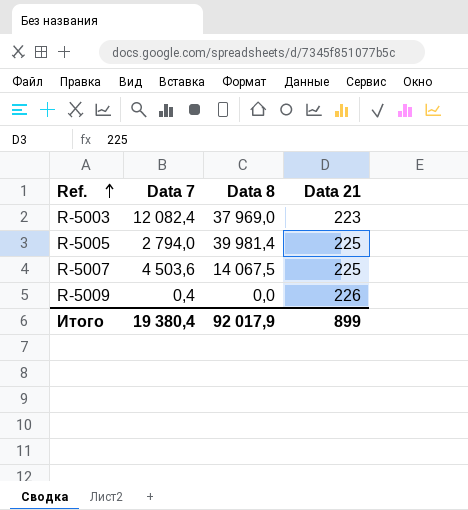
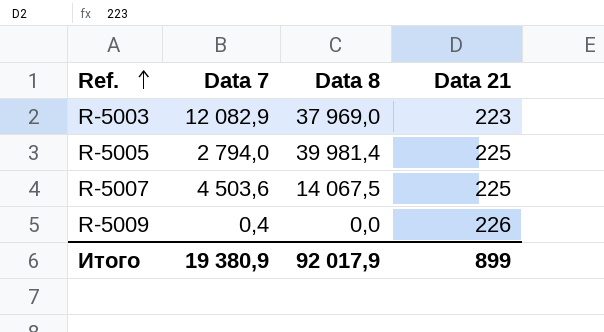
R-5003 | Data 7: 12 082,4 -> 12 082,9
Итого | Data 7: 19 380,4 -> 19 380,9

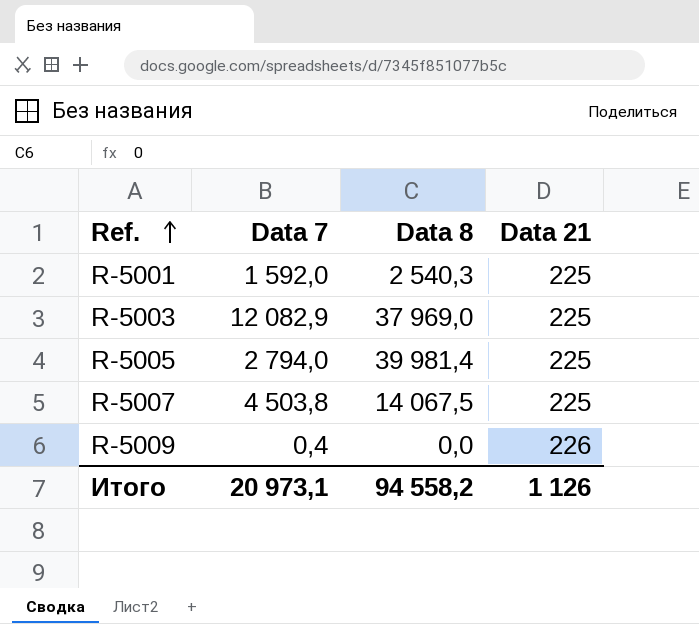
row R-5001: none -> 1 592,0 | 2 540,3 | 225
R-5003 | Data 21: 223 -> 225
R-5007 | Data 7: 4 503,6 -> 4 503,8
Итого | Data 7: 19 380,9 -> 20 973,1
Итого | Data 8: 92 017,9 -> 94 558,2
Итого | Data 21: 899 -> 1 126

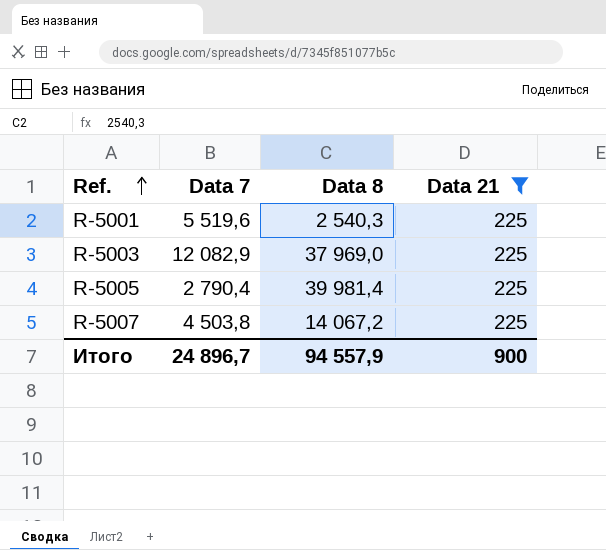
filter: none -> Data 21 = 225
R-5001 | Data 7: 1 592,0 -> 5 519,6
R-5005 | Data 7: 2 794,0 -> 2 790,4
R-5007 | Data 8: 14 067,5 -> 14 067,2
Итого | Data 7: 20 973,1 -> 24 896,7
Итого | Data 8: 94 558,2 -> 94 557,9
Итого | Data 21: 1 126 -> 900

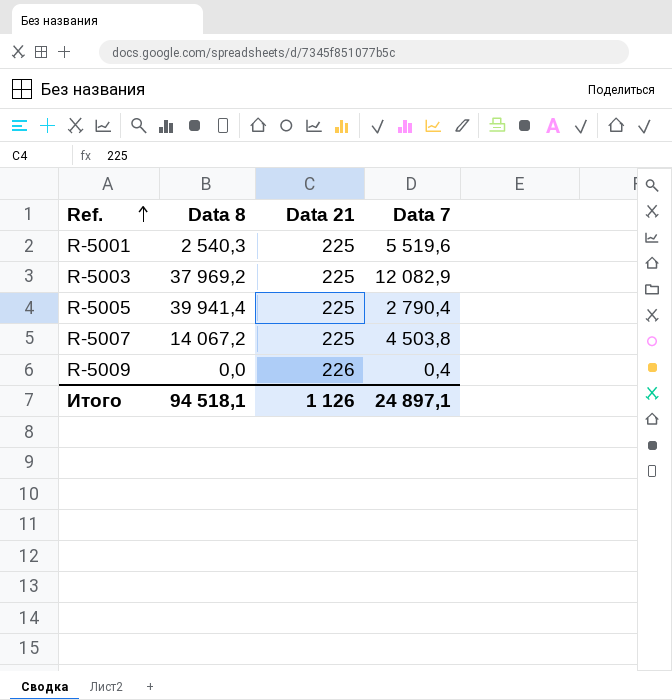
filter: Data 21 = 225 -> none
column Data 7 | position: 2 -> 4
R-5003 | Data 8: 37 969,0 -> 37 969,2
R-5005 | Data 8: 39 981,4 -> 39 941,4
Итого | Data 8: 94 557,9 -> 94 518,1
Итого | Data 21: 900 -> 1 126
Итого | Data 7: 24 896,7 -> 24 897,1

